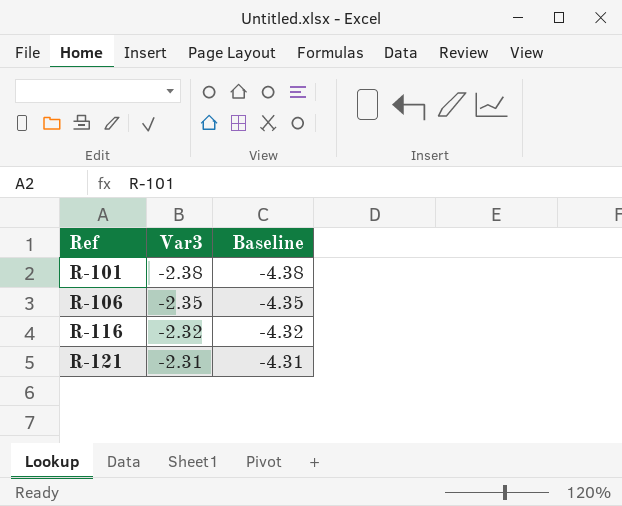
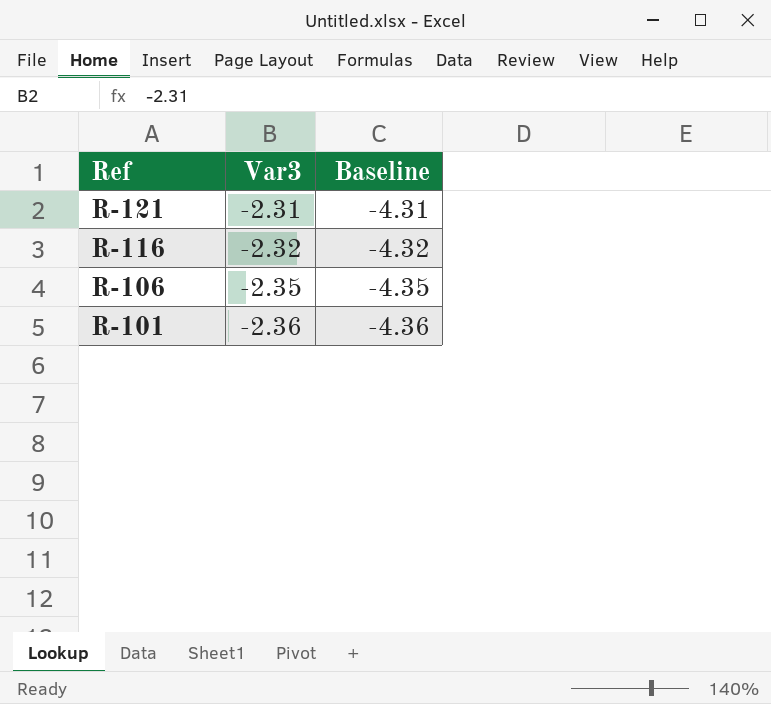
row order: Ref ascending -> Ref descending
R-101 | Var3: -2.38 -> -2.36
R-101 | Baseline: -4.38 -> -4.36

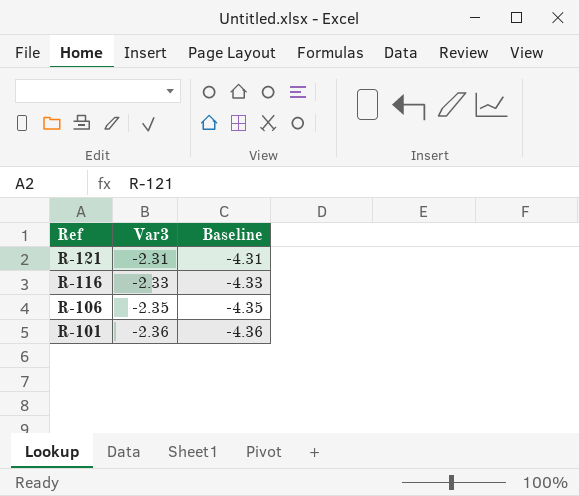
R-116 | Var3: -2.32 -> -2.33
R-116 | Baseline: -4.32 -> -4.33

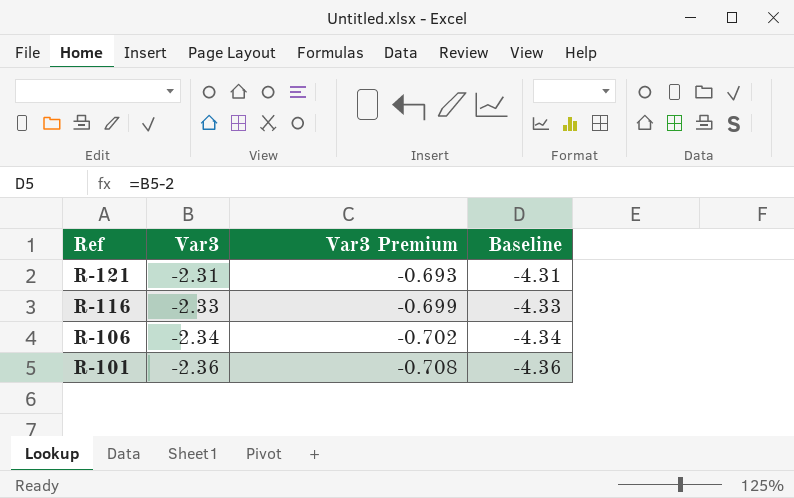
column Var3 Premium | formula: none -> [Var3] * 0.3
R-106 | Var3: -2.35 -> -2.34
R-106 | Baseline: -4.35 -> -4.34

